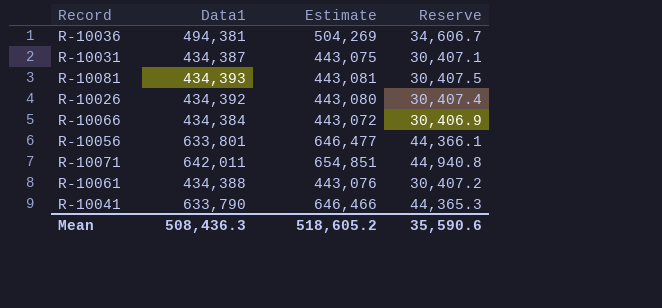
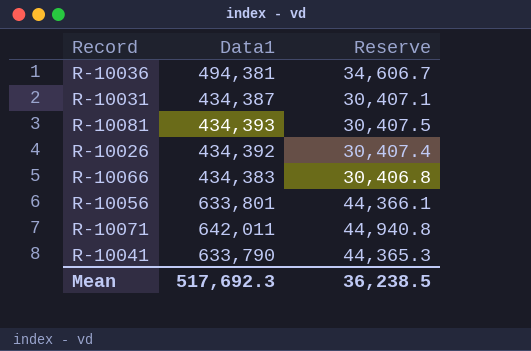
column Estimate | formula: [Data1] * 1.02 -> none
row R-10061: 434,388 | 443,076 | 30,407.2 -> none
R-10066 | Data1: 434,384 -> 434,383
R-10066 | Reserve: 30,406.9 -> 30,406.8
Mean | Data1: 508,436.3 -> 517,692.3
Mean | Reserve: 35,590.6 -> 36,238.5

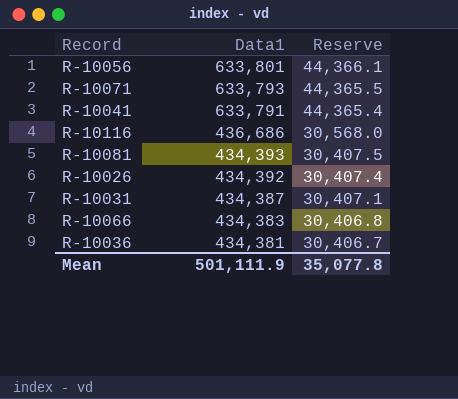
row order: none -> Data1 descending
R-10071 | Data1: 642,011 -> 633,793
R-10071 | Reserve: 44,940.8 -> 44,365.5
R-10041 | Data1: 633,790 -> 633,791
R-10041 | Reserve: 44,365.3 -> 44,365.4
row R-10116: none -> 436,686 | 30,568.0
R-10036 | Data1: 494,381 -> 434,381
R-10036 | Reserve: 34,606.7 -> 30,406.7
Mean | Data1: 517,692.3 -> 501,111.9
Mean | Reserve: 36,238.5 -> 35,077.8

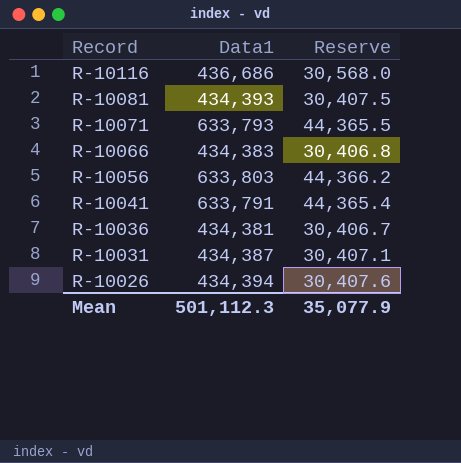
row order: Data1 descending -> Record descending
R-10056 | Data1: 633,801 -> 633,803
R-10056 | Reserve: 44,366.1 -> 44,366.2
R-10026 | Data1: 434,392 -> 434,394
R-10026 | Reserve: 30,407.4 -> 30,407.6
Mean | Data1: 501,111.9 -> 501,112.3
Mean | Reserve: 35,077.8 -> 35,077.9

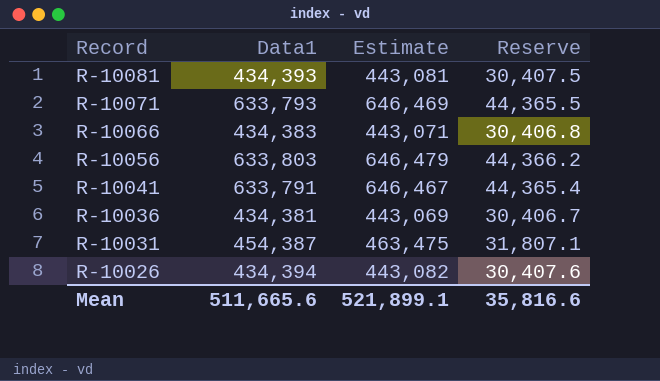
column Estimate | formula: none -> [Data1] * 1.02
row R-10116: 436,686 | 30,568.0 -> none
R-10031 | Data1: 434,387 -> 454,387
R-10031 | Reserve: 30,407.1 -> 31,807.1
Mean | Data1: 501,112.3 -> 511,665.6
Mean | Reserve: 35,077.9 -> 35,816.6

